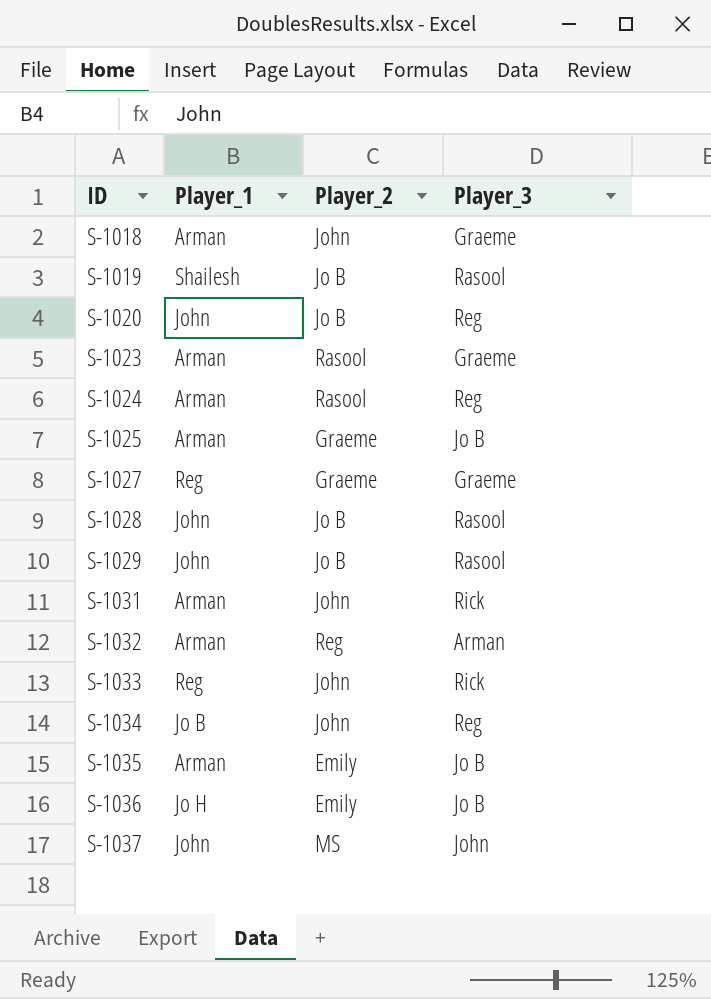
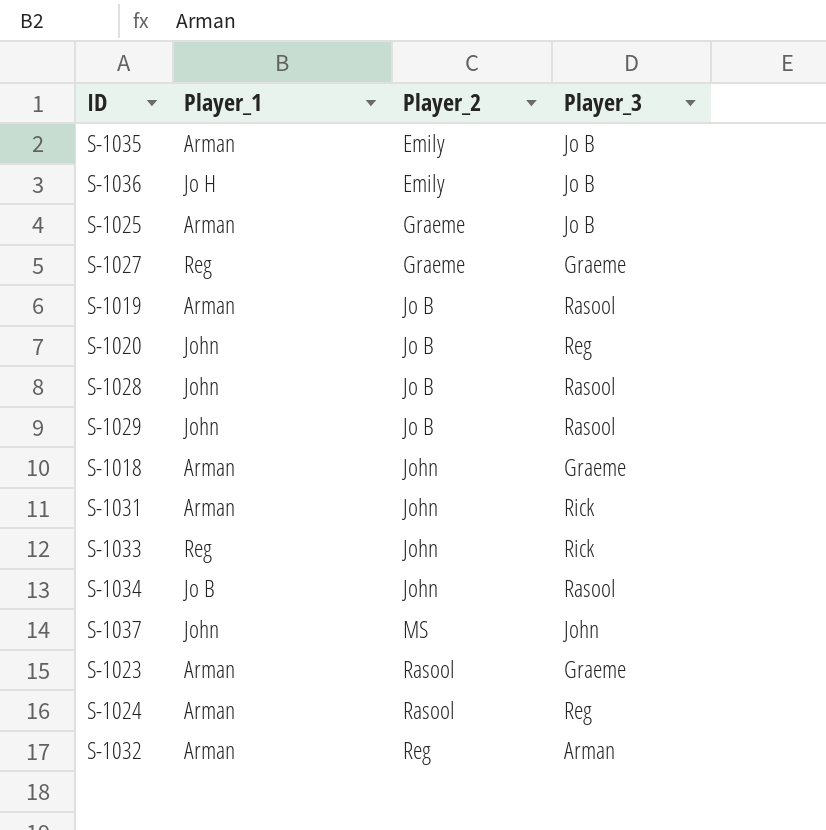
row order: ID ascending -> Player_2 ascending
S-1019 | Player_1: Shailesh -> Arman
S-1034 | Player_3: Reg -> Rasool

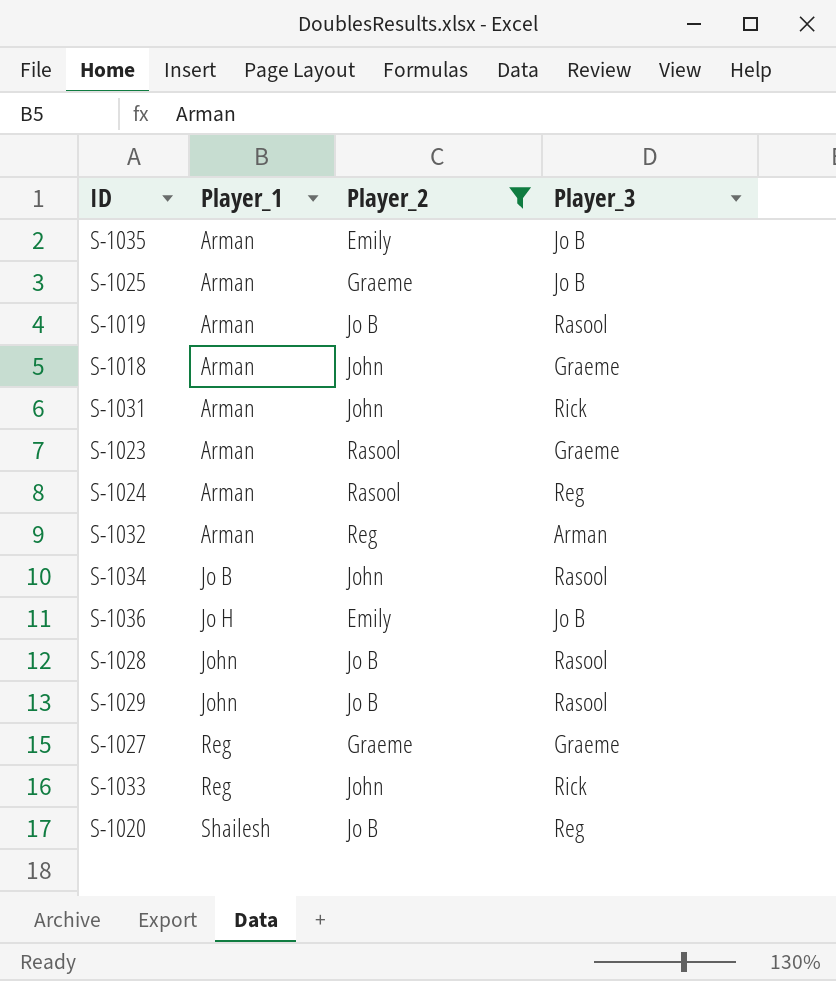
filter: none -> Player_2 != MS
row order: Player_2 ascending -> Player_1 ascending
S-1020 | Player_1: John -> Shailesh

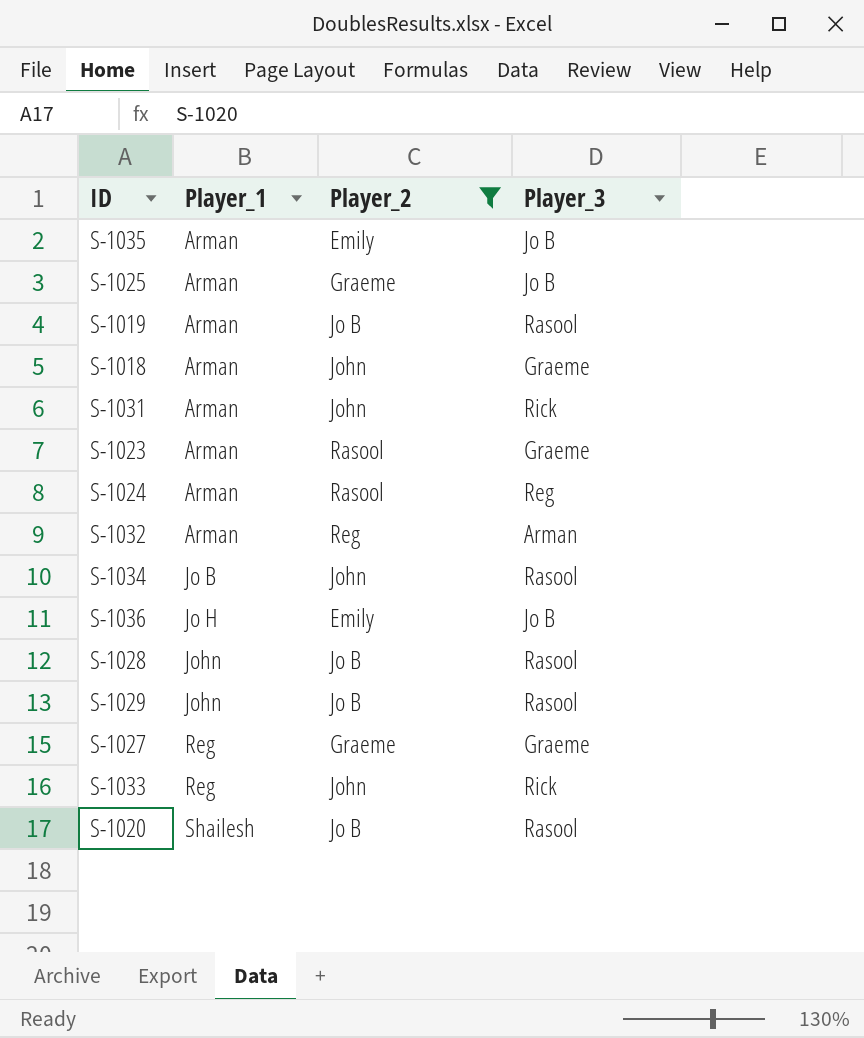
S-1020 | Player_3: Reg -> Rasool

